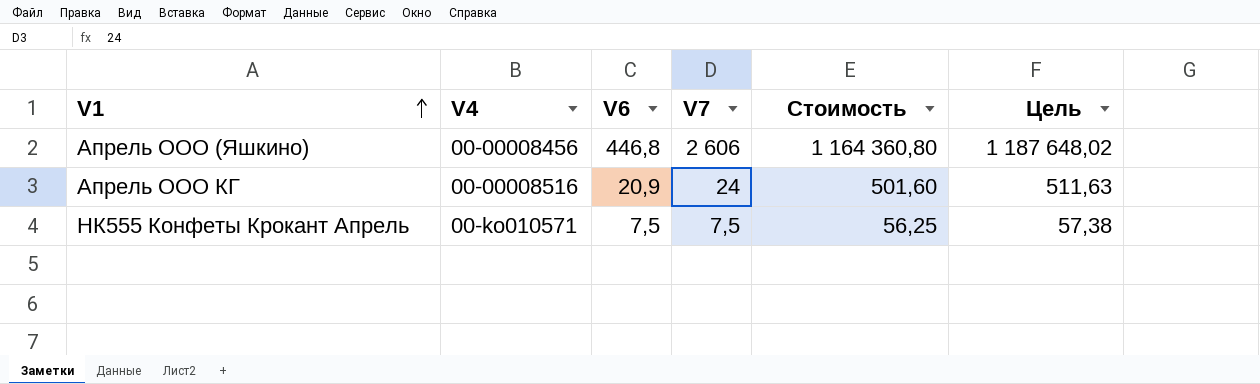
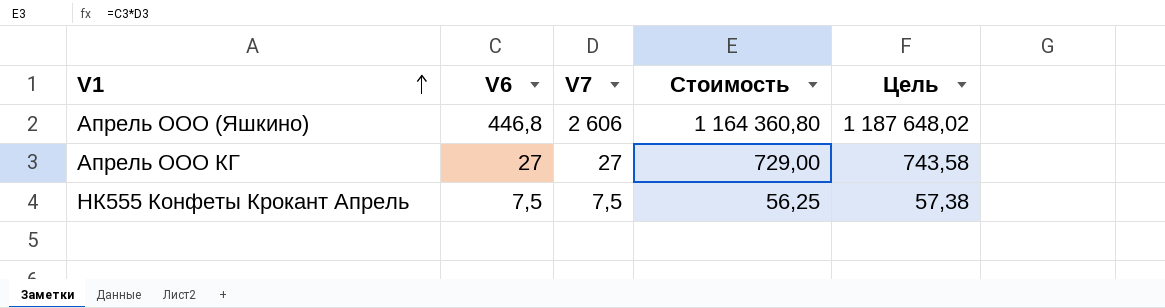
column V4 | position: 2 -> none
Апрель ООО КГ | V6: 20,9 -> 27
Апрель ООО КГ | V7: 24 -> 27
Апрель ООО КГ | Стоимость: 501,60 -> 729,00
Апрель ООО КГ | Цель: 511,63 -> 743,58

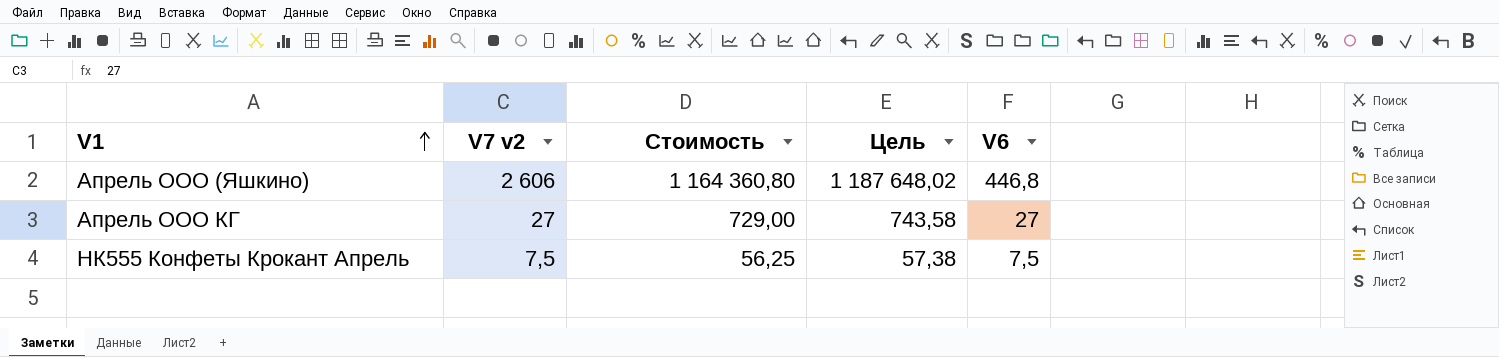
column name: V7 -> V7 v2
column V6 | position: 2 -> 5

